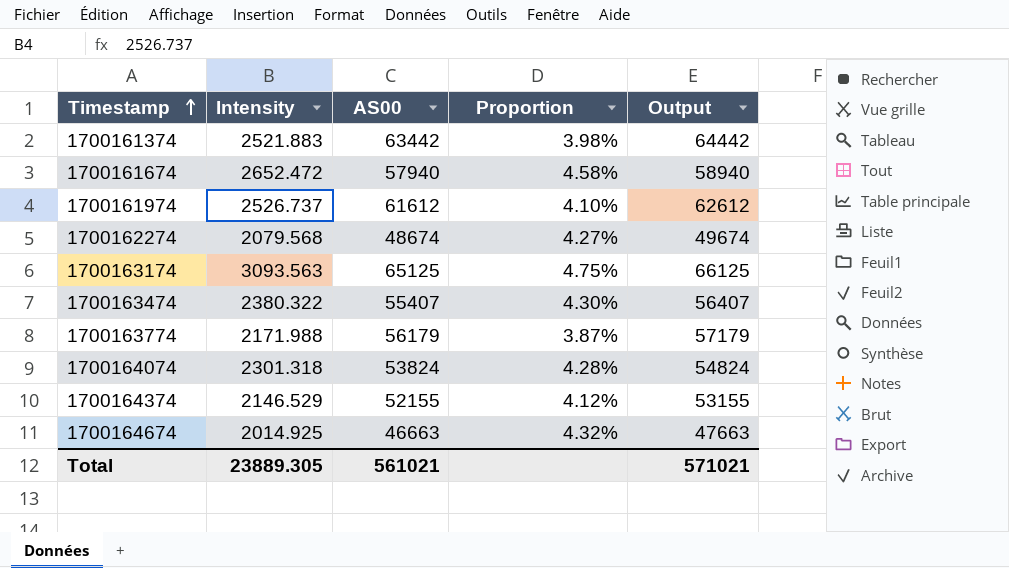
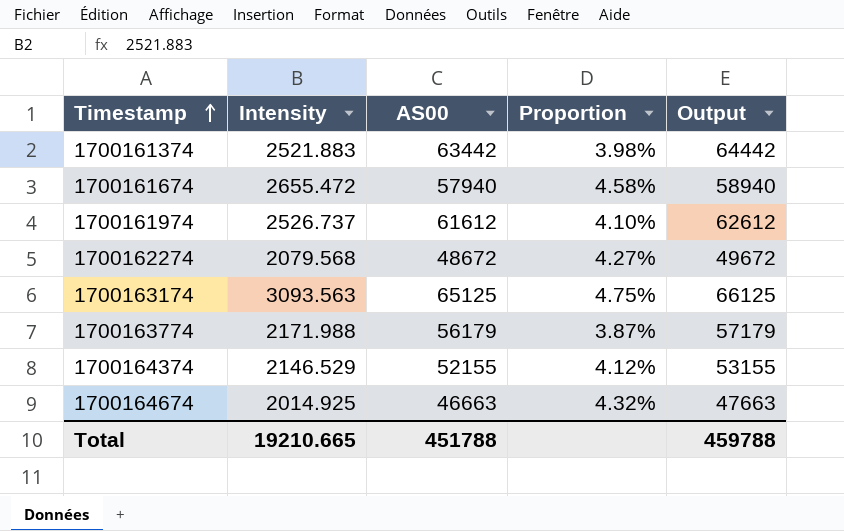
row 1700163474: 2380.322 | 55407 | 4.30% | 56407 -> none
row 1700164074: 2301.318 | 53824 | 4.28% | 54824 -> none
1700161674 | Intensity: 2652.472 -> 2655.472
1700162274 | AS00: 48674 -> 48672
1700162274 | Output: 49674 -> 49672
Total | Intensity: 23889.305 -> 19210.665
Total | AS00: 561021 -> 451788
Total | Output: 571021 -> 459788

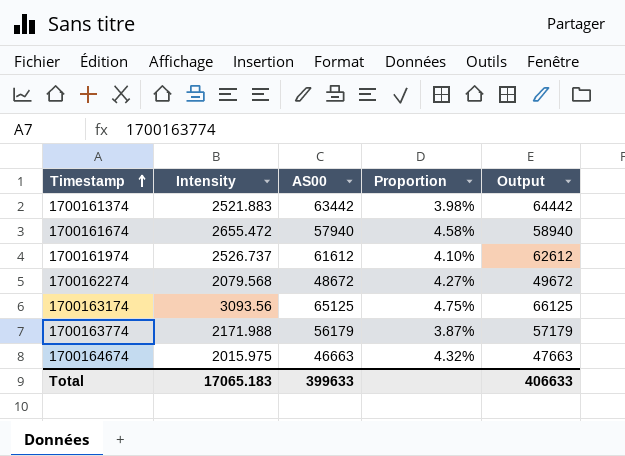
row 1700164374: 2146.529 | 52155 | 4.12% | 53155 -> none
1700163174 | Intensity: 3093.563 -> 3093.56
1700164674 | Intensity: 2014.925 -> 2015.975
Total | Intensity: 19210.665 -> 17065.183
Total | AS00: 451788 -> 399633
Total | Output: 459788 -> 406633

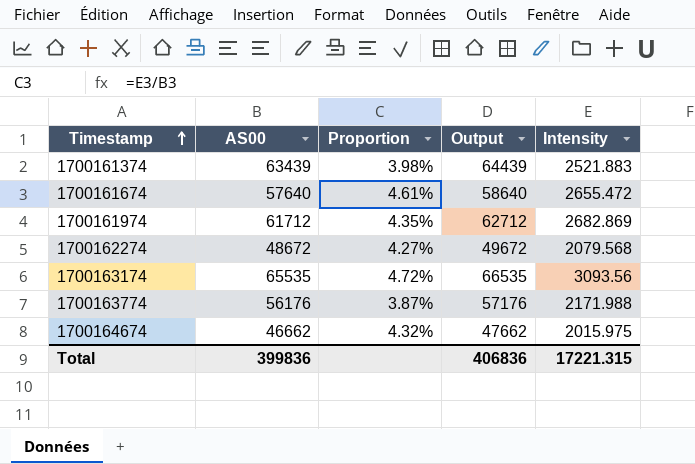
column Intensity | position: 2 -> 5
1700161374 | AS00: 63442 -> 63439
1700161374 | Output: 64442 -> 64439
1700161674 | AS00: 57940 -> 57640
1700161674 | Proportion: 4.58% -> 4.61%
1700161674 | Output: 58940 -> 58640
1700161974 | AS00: 61612 -> 61712
1700161974 | Proportion: 4.10% -> 4.35%
1700161974 | Output: 62612 -> 62712
1700161974 | Intensity: 2526.737 -> 2682.869
1700163174 | AS00: 65125 -> 65535
1700163174 | Proportion: 4.75% -> 4.72%
1700163174 | Output: 66125 -> 66535
1700163774 | AS00: 56179 -> 56176
1700163774 | Output: 57179 -> 57176
1700164674 | AS00: 46663 -> 46662
1700164674 | Output: 47663 -> 47662
Total | AS00: 399633 -> 399836
Total | Output: 406633 -> 406836
Total | Intensity: 17065.183 -> 17221.315

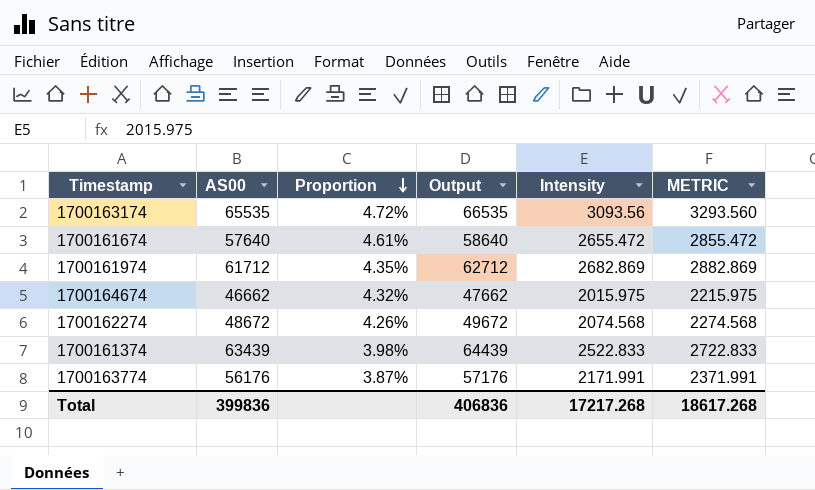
row order: Timestamp ascending -> Proportion descending
column METRIC | formula: none -> [Intensity] + 200
1700162274 | Proportion: 4.27% -> 4.26%
1700162274 | Intensity: 2079.568 -> 2074.568
1700161374 | Intensity: 2521.883 -> 2522.833
1700163774 | Intensity: 2171.988 -> 2171.991
Total | Intensity: 17221.315 -> 17217.268

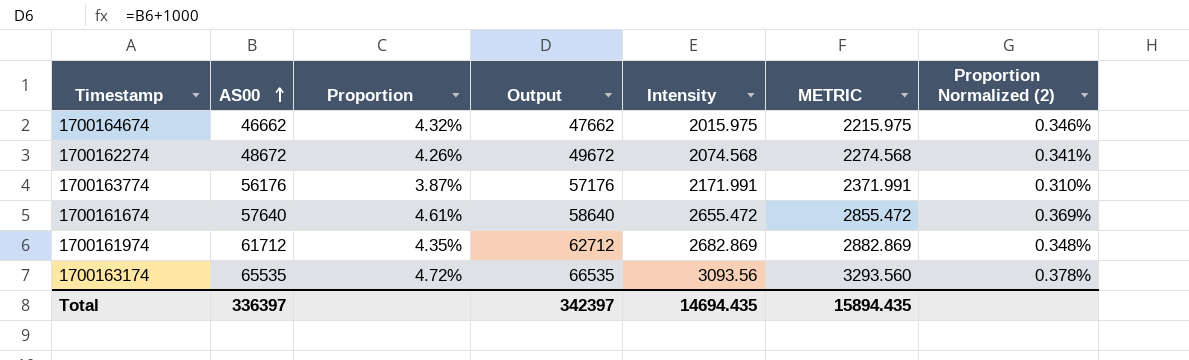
row order: Proportion descending -> AS00 ascending
column Proportion Normalized (2) | formula: none -> [Proportion] * 0.08
row 1700161374: 63439 | 3.98% | 64439 | 2522.833 | 2722.833 -> none
Total | AS00: 399836 -> 336397
Total | Output: 406836 -> 342397
Total | Intensity: 17217.268 -> 14694.435
Total | METRIC: 18617.268 -> 15894.435

